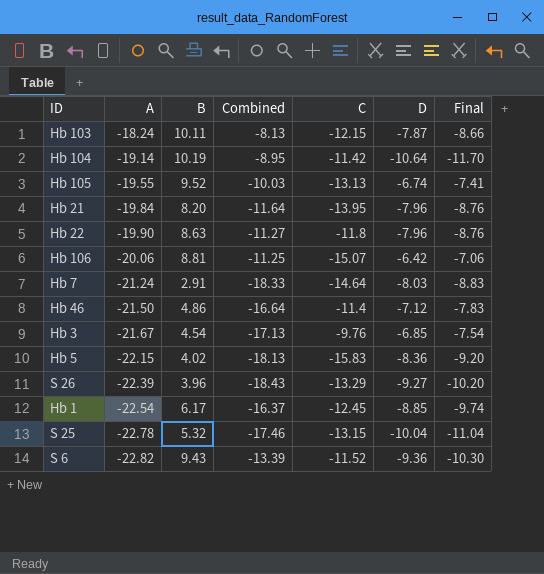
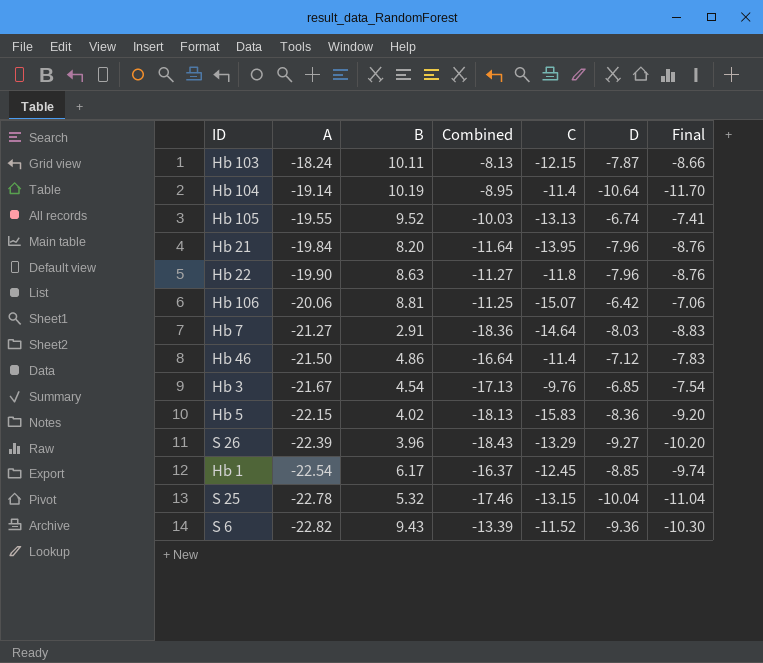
Hb 104 | C: -11.42 -> -11.4
Hb 7 | A: -21.24 -> -21.27
Hb 7 | Combined: -18.33 -> -18.36

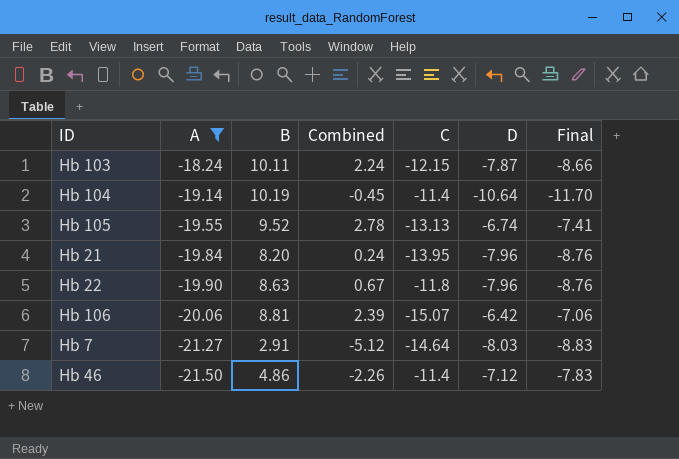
filter: none -> A >= -21.50
column Combined | formula: [A] + [B] -> [B] + [D]

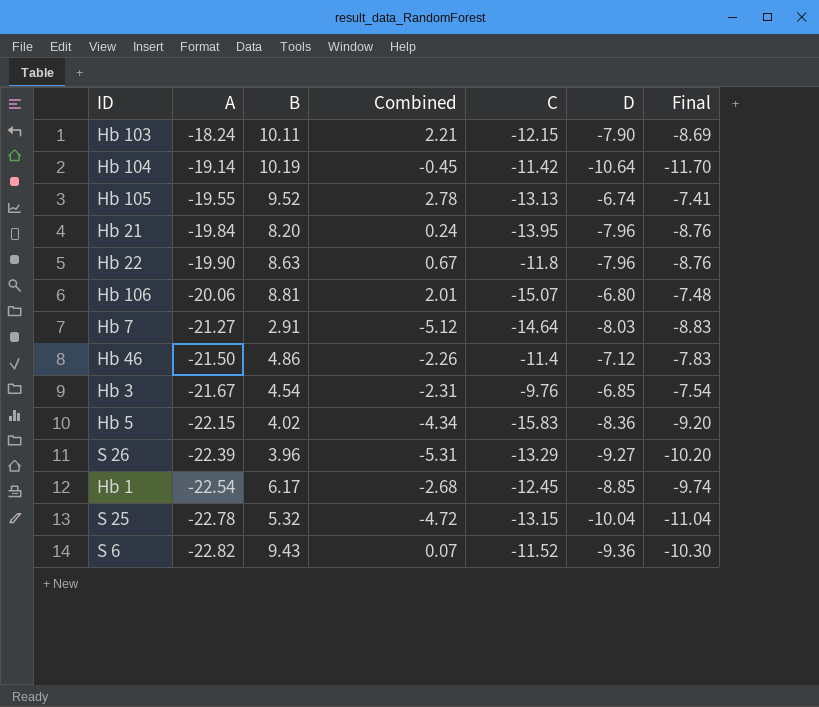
filter: A >= -21.50 -> none
Hb 103 | Combined: 2.24 -> 2.21
Hb 103 | D: -7.87 -> -7.90
Hb 103 | Final: -8.66 -> -8.69
Hb 104 | C: -11.4 -> -11.42
Hb 106 | Combined: 2.39 -> 2.01
Hb 106 | D: -6.42 -> -6.80
Hb 106 | Final: -7.06 -> -7.48

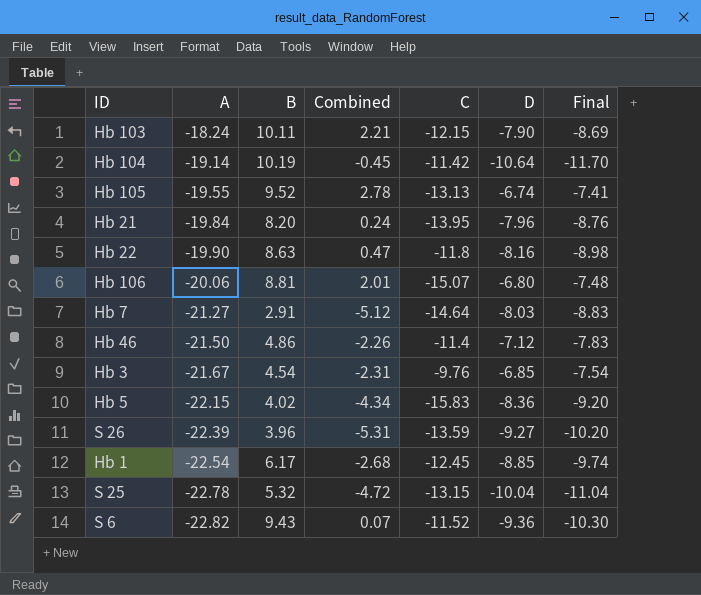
Hb 22 | Combined: 0.67 -> 0.47
Hb 22 | D: -7.96 -> -8.16
Hb 22 | Final: -8.76 -> -8.98
S 26 | C: -13.29 -> -13.59

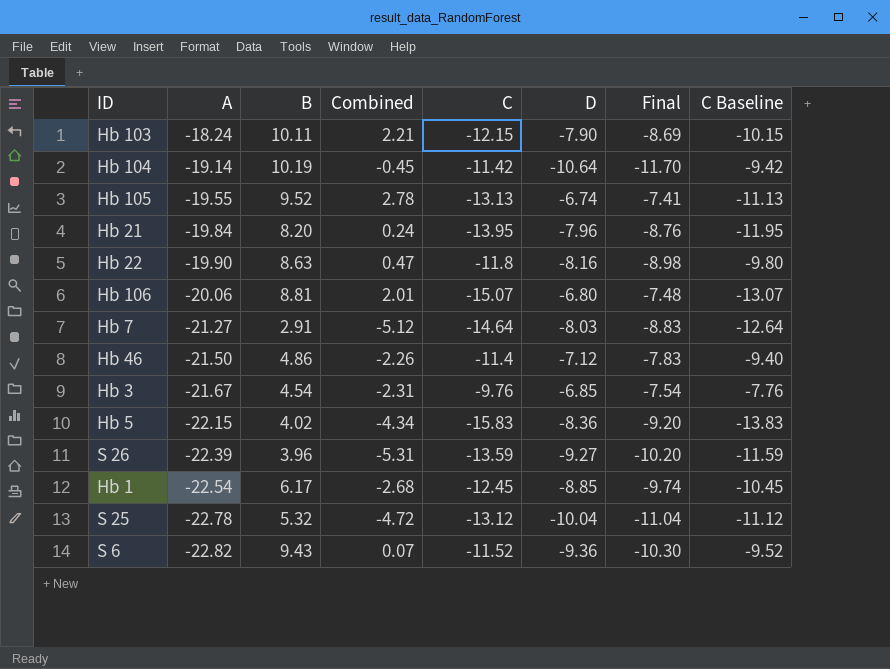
column C Baseline | formula: none -> [C] + 2
S 25 | C: -13.15 -> -13.12

